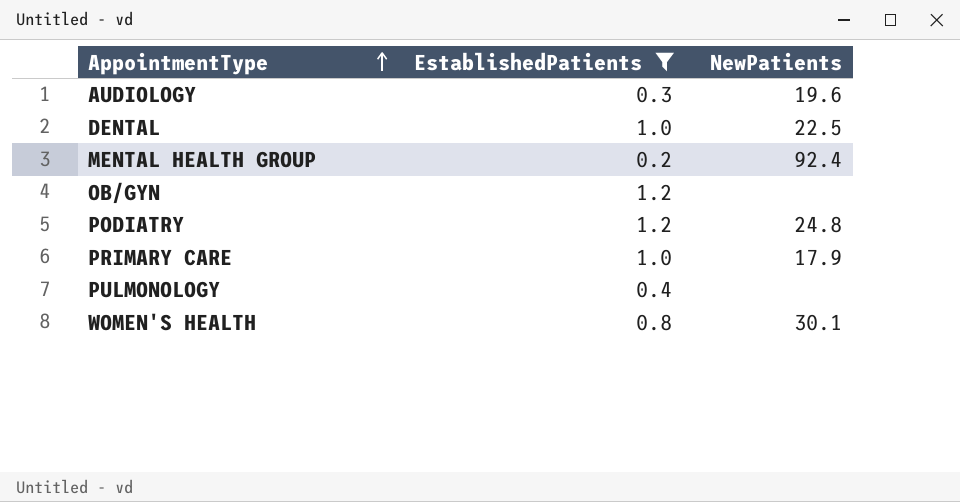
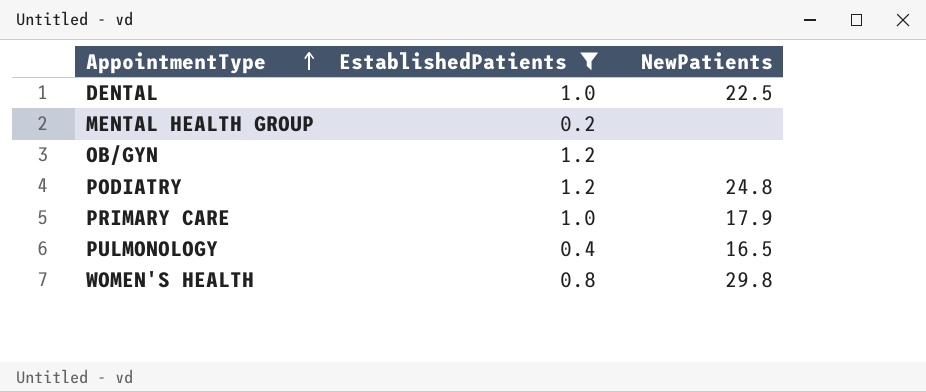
row AUDIOLOGY: 0.3 | 19.6 -> none
MENTAL HEALTH GROUP | NewPatients: 92.4 -> none
PULMONOLOGY | NewPatients: none -> 16.5
WOMEN'S HEALTH | NewPatients: 30.1 -> 29.8

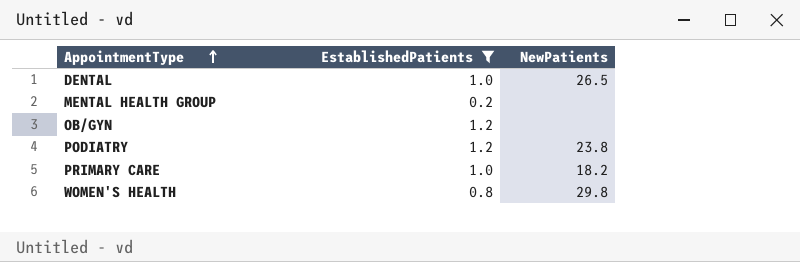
row PULMONOLOGY: 0.4 | 16.5 -> none
DENTAL | NewPatients: 22.5 -> 26.5
PODIATRY | NewPatients: 24.8 -> 23.8
PRIMARY CARE | NewPatients: 17.9 -> 18.2

